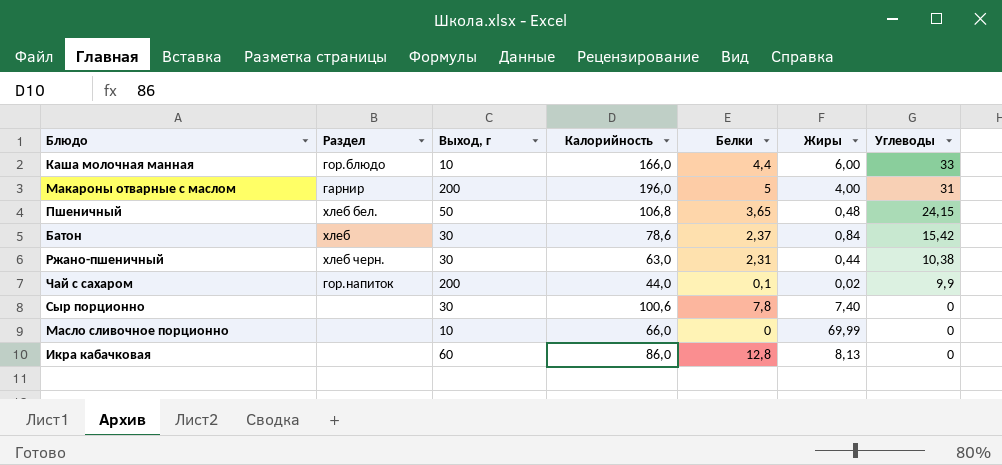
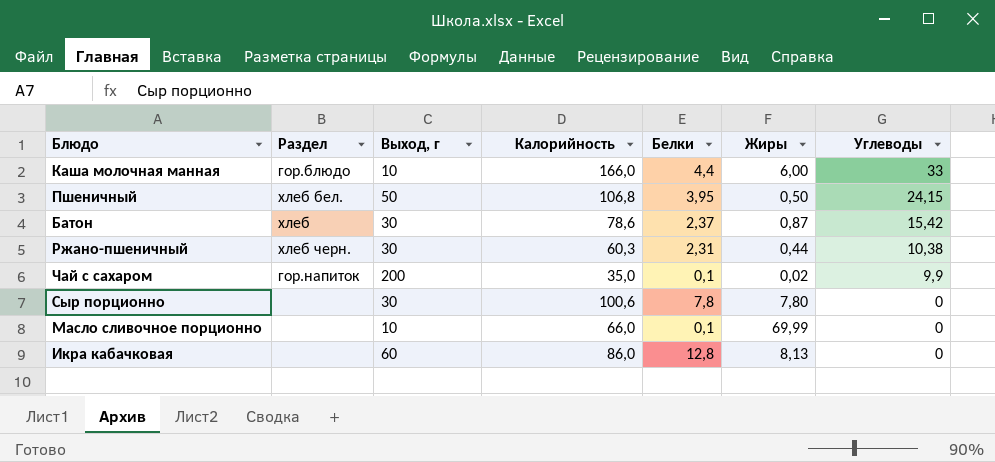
row Макароны отварные с маслом: гарнир | 200 | 196,0 | 5 | 4,00 | 31 -> none
Пшеничный | Белки: 3,65 -> 3,95
Пшеничный | Жиры: 0,48 -> 0,50
Батон | Жиры: 0,84 -> 0,87
Ржано-пшеничный | Калорийность: 63,0 -> 60,3
Чай с сахаром | Калорийность: 44,0 -> 35,0
Сыр порционно | Жиры: 7,40 -> 7,80
Масло сливочное порционно | Белки: 0 -> 0,1

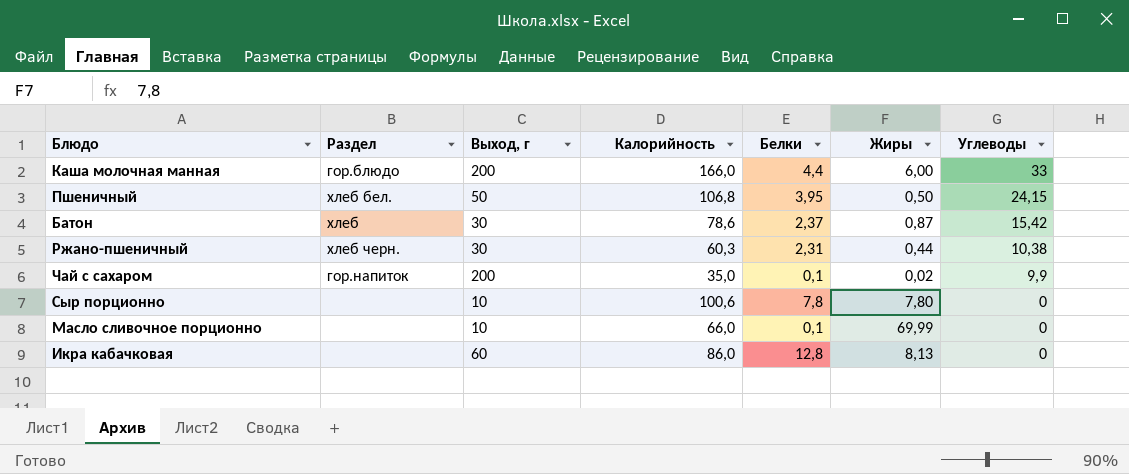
Каша молочная манная | Выход, г: 10 -> 200
Сыр порционно | Выход, г: 30 -> 10

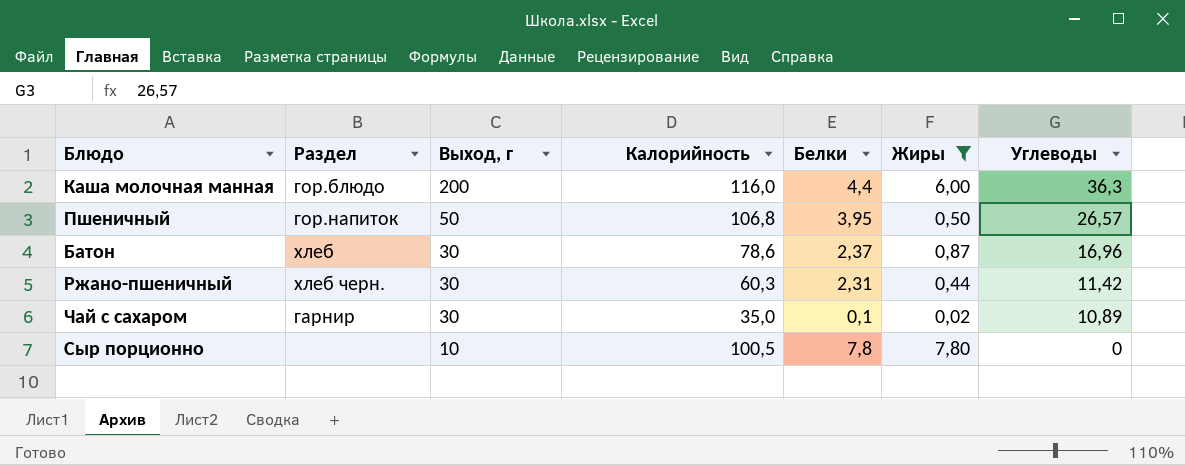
filter: none -> Жиры <= 7,80
Каша молочная манная | Калорийность: 166,0 -> 116,0
Каша молочная манная | Углеводы: 33 -> 36,3
Пшеничный | Раздел: хлеб бел. -> гор.напиток
Пшеничный | Углеводы: 24,15 -> 26,57
Батон | Углеводы: 15,42 -> 16,96
Ржано-пшеничный | Углеводы: 10,38 -> 11,42
Чай с сахаром | Раздел: гор.напиток -> гарнир
Чай с сахаром | Выход, г: 200 -> 30
Чай с сахаром | Углеводы: 9,9 -> 10,89
Сыр порционно | Калорийность: 100,6 -> 100,5

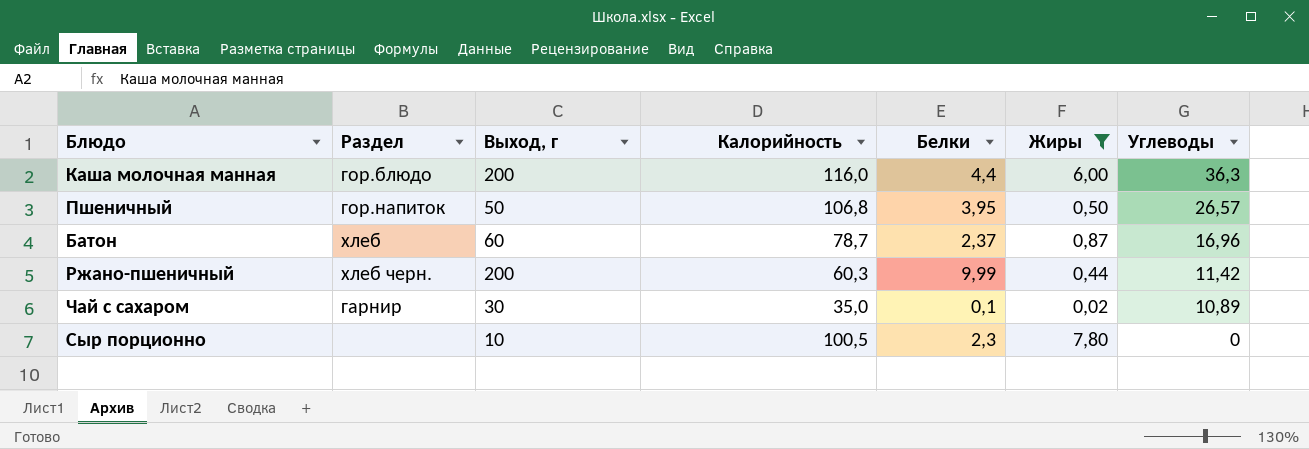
Батон | Выход, г: 30 -> 60
Батон | Калорийность: 78,6 -> 78,7
Ржано-пшеничный | Выход, г: 30 -> 200
Ржано-пшеничный | Белки: 2,31 -> 9,99
Сыр порционно | Белки: 7,8 -> 2,3

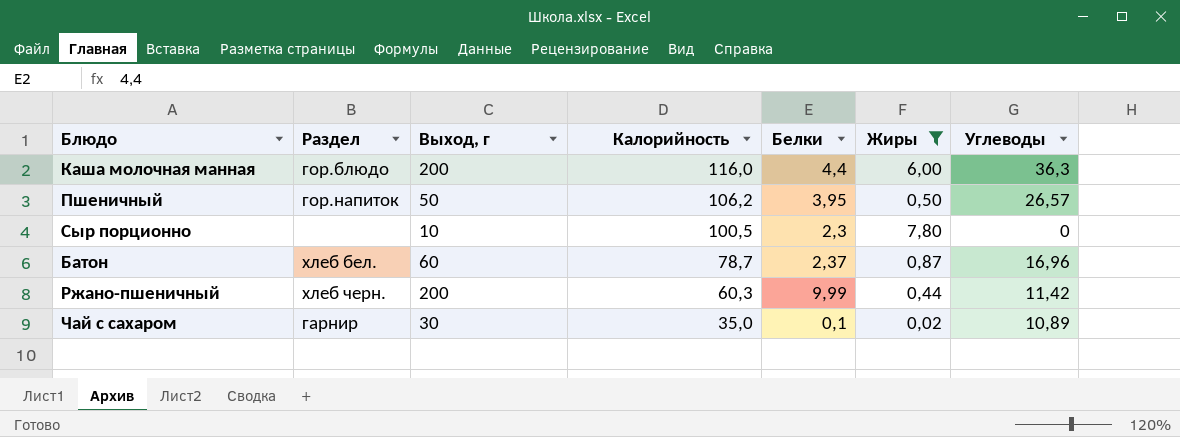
row order: Углеводы descending -> Калорийность descending
Пшеничный | Калорийность: 106,8 -> 106,2
Батон | Раздел: хлеб -> хлеб бел.

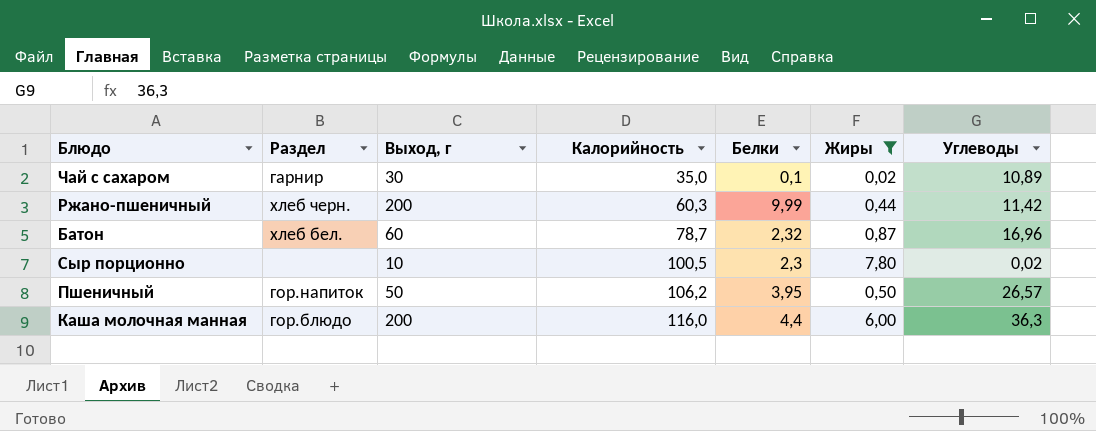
row order: Калорийность descending -> Калорийность ascending
Батон | Белки: 2,37 -> 2,32
Сыр порционно | Углеводы: 0 -> 0,02

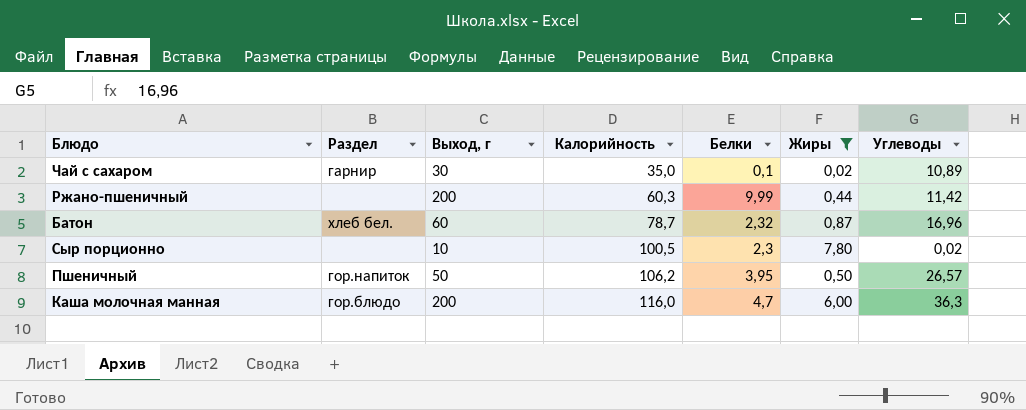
Ржано-пшеничный | Раздел: хлеб черн. -> none
Каша молочная манная | Белки: 4,4 -> 4,7

